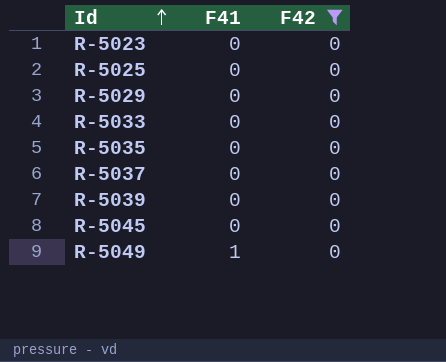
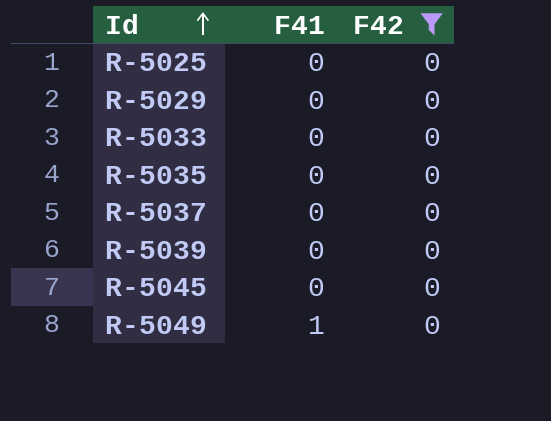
row R-5023: 0 | 0 -> none

